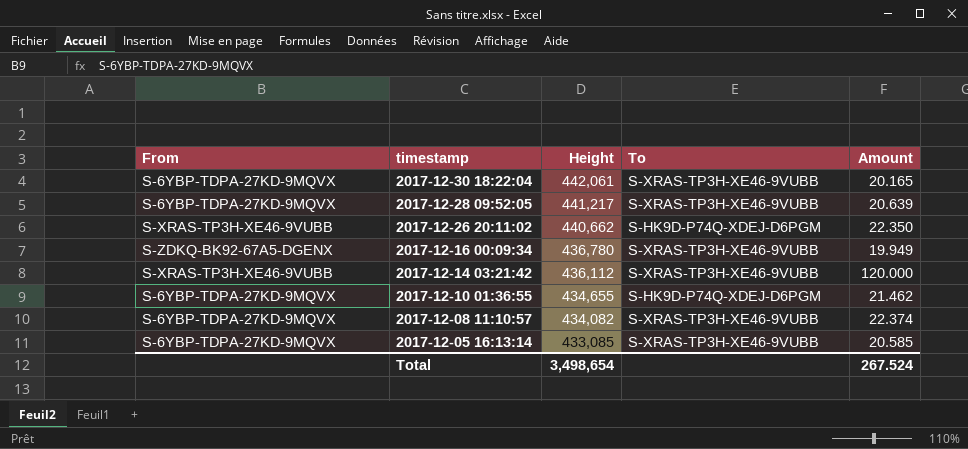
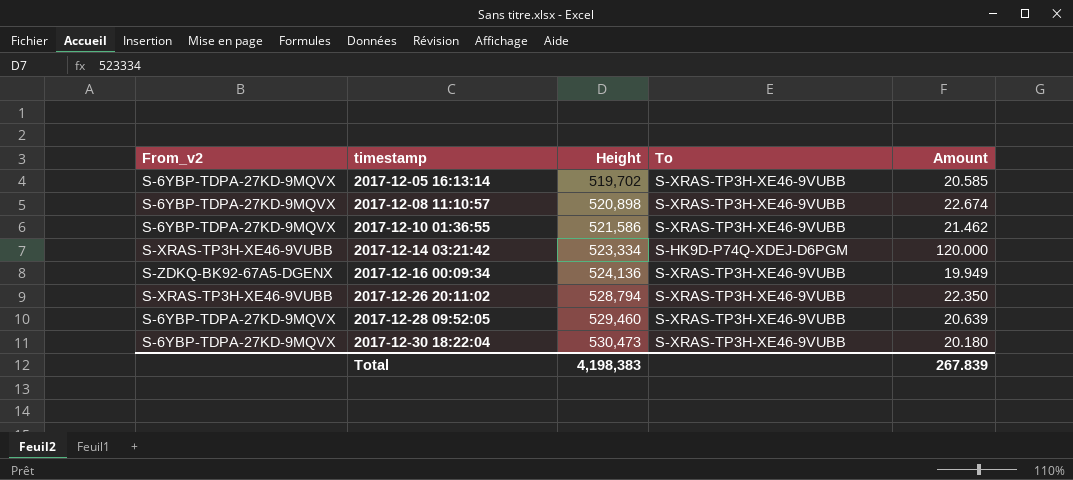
row order: timestamp descending -> timestamp ascending
column name: From -> From_v2
2017-12-05 16:13:14 | Height: 433,085 -> 519,702
2017-12-08 11:10:57 | Height: 434,082 -> 520,898
2017-12-08 11:10:57 | Amount: 22.374 -> 22.674
2017-12-10 01:36:55 | Height: 434,655 -> 521,586
2017-12-10 01:36:55 | To: S-HK9D-P74Q-XDEJ-D6PGM -> S-XRAS-TP3H-XE46-9VUBB
2017-12-14 03:21:42 | Height: 436,112 -> 523,334
2017-12-14 03:21:42 | To: S-XRAS-TP3H-XE46-9VUBB -> S-HK9D-P74Q-XDEJ-D6PGM
2017-12-16 00:09:34 | Height: 436,780 -> 524,136
2017-12-26 20:11:02 | Height: 440,662 -> 528,794
2017-12-26 20:11:02 | To: S-HK9D-P74Q-XDEJ-D6PGM -> S-XRAS-TP3H-XE46-9VUBB
2017-12-28 09:52:05 | Height: 441,217 -> 529,460
2017-12-30 18:22:04 | Height: 442,061 -> 530,473
2017-12-30 18:22:04 | Amount: 20.165 -> 20.180
Total | Height: 3,498,654 -> 4,198,383
Total | Amount: 267.524 -> 267.839

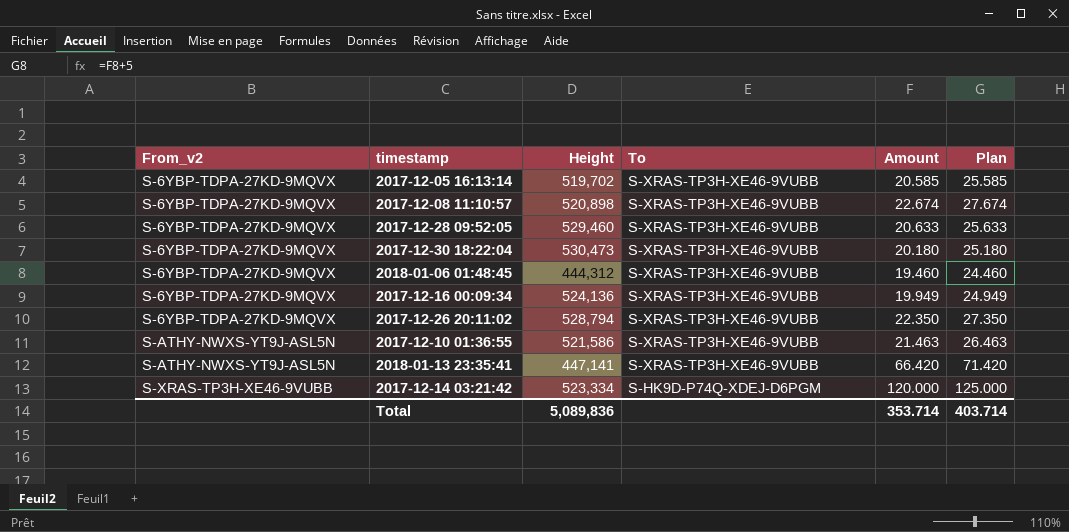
row order: timestamp ascending -> From_v2 ascending
column Plan | formula: none -> [Amount] + 5
2017-12-28 09:52:05 | Amount: 20.639 -> 20.633
row 2018-01-06 01:48:45: none -> S-6YBP-TDPA-27KD-9MQVX | 444,312 | S-XRAS-TP3H-XE46-9VUBB | 19.460 | 24.460
2017-12-16 00:09:34 | From_v2: S-ZDKQ-BK92-67A5-DGENX -> S-6YBP-TDPA-27KD-9MQVX
2017-12-26 20:11:02 | From_v2: S-XRAS-TP3H-XE46-9VUBB -> S-6YBP-TDPA-27KD-9MQVX
2017-12-10 01:36:55 | From_v2: S-6YBP-TDPA-27KD-9MQVX -> S-ATHY-NWXS-YT9J-ASL5N
2017-12-10 01:36:55 | Amount: 21.462 -> 21.463
row 2018-01-13 23:35:41: none -> S-ATHY-NWXS-YT9J-ASL5N | 447,141 | S-XRAS-TP3H-XE46-9VUBB | 66.420 | 71.420
Total | Height: 4,198,383 -> 5,089,836
Total | Amount: 267.839 -> 353.714

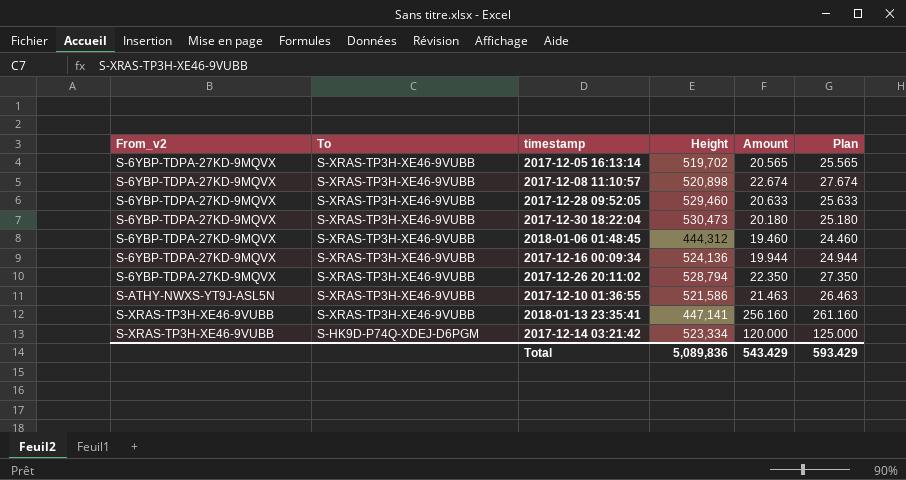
column To | position: 4 -> 2
2017-12-05 16:13:14 | Amount: 20.585 -> 20.565
2017-12-05 16:13:14 | Plan: 25.585 -> 25.565
2017-12-16 00:09:34 | Amount: 19.949 -> 19.944
2017-12-16 00:09:34 | Plan: 24.949 -> 24.944
2018-01-13 23:35:41 | From_v2: S-ATHY-NWXS-YT9J-ASL5N -> S-XRAS-TP3H-XE46-9VUBB
2018-01-13 23:35:41 | Amount: 66.420 -> 256.160
2018-01-13 23:35:41 | Plan: 71.420 -> 261.160
Total | Amount: 353.714 -> 543.429
Total | Plan: 403.714 -> 593.429

